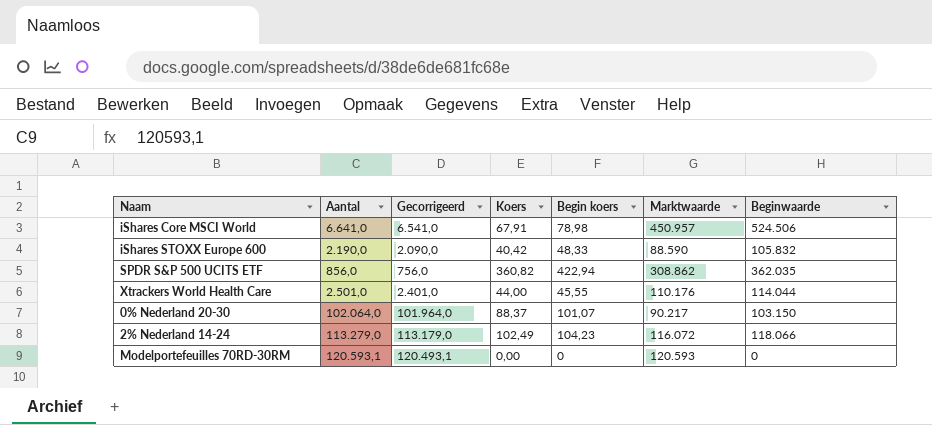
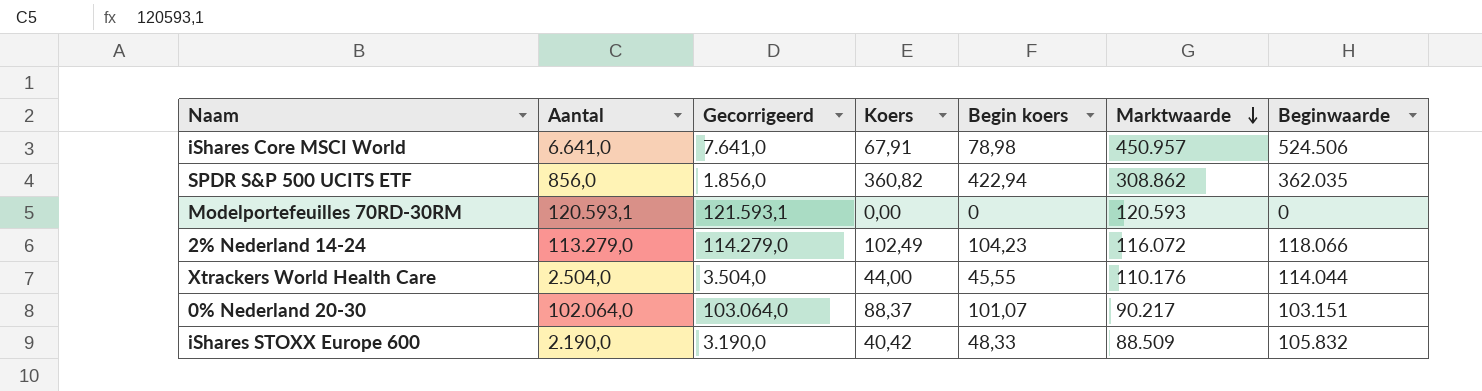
row order: none -> Marktwaarde descending
column Gecorrigeerd | formula: [Aantal] - 100 -> [Aantal] + 1000
Xtrackers World Health Care | Aantal: 2.501,0 -> 2.504,0
0% Nederland 20-30 | Beginwaarde: 103.150 -> 103.151
iShares STOXX Europe 600 | Marktwaarde: 88.590 -> 88.509

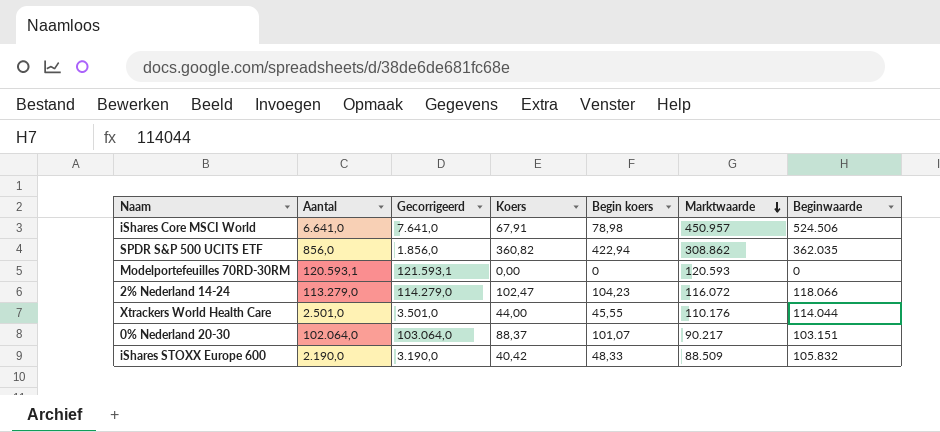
2% Nederland 14-24 | Koers: 102,49 -> 102,47
Xtrackers World Health Care | Aantal: 2.504,0 -> 2.501,0
Xtrackers World Health Care | Gecorrigeerd: 3.504,0 -> 3.501,0

